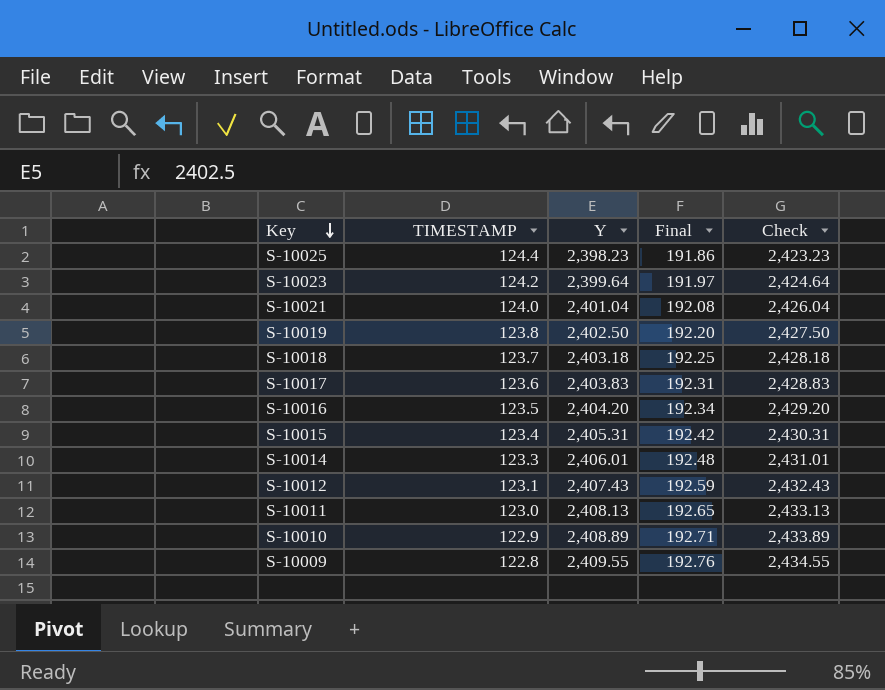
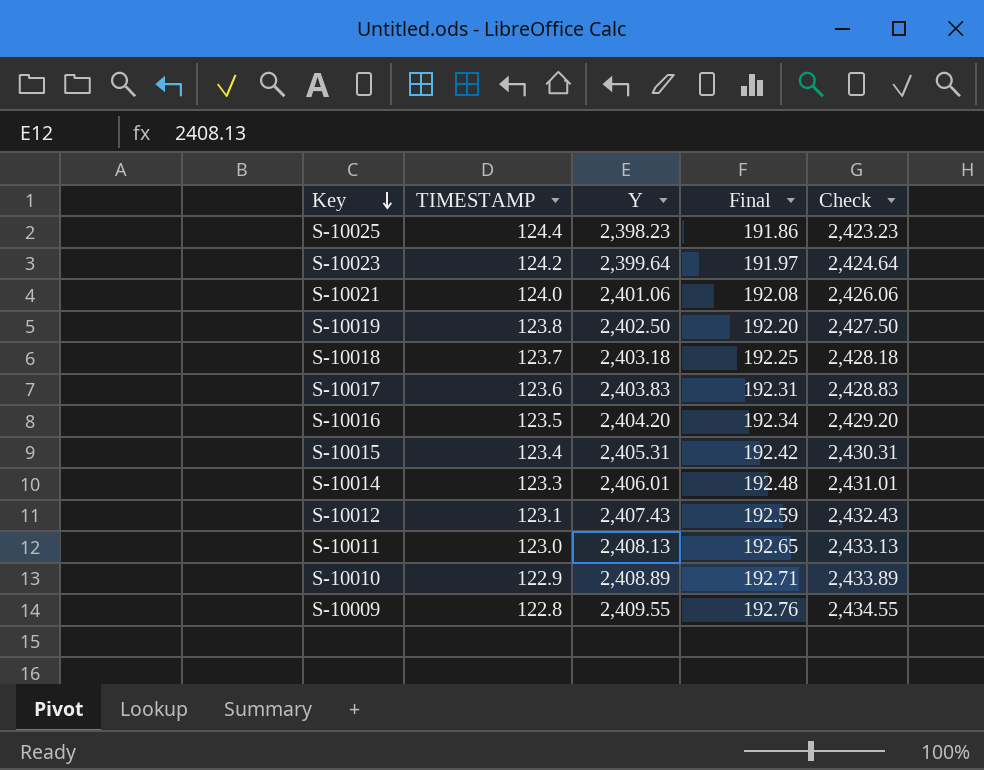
S-10021 | Y: 2,401.04 -> 2,401.06
S-10021 | Check: 2,426.04 -> 2,426.06

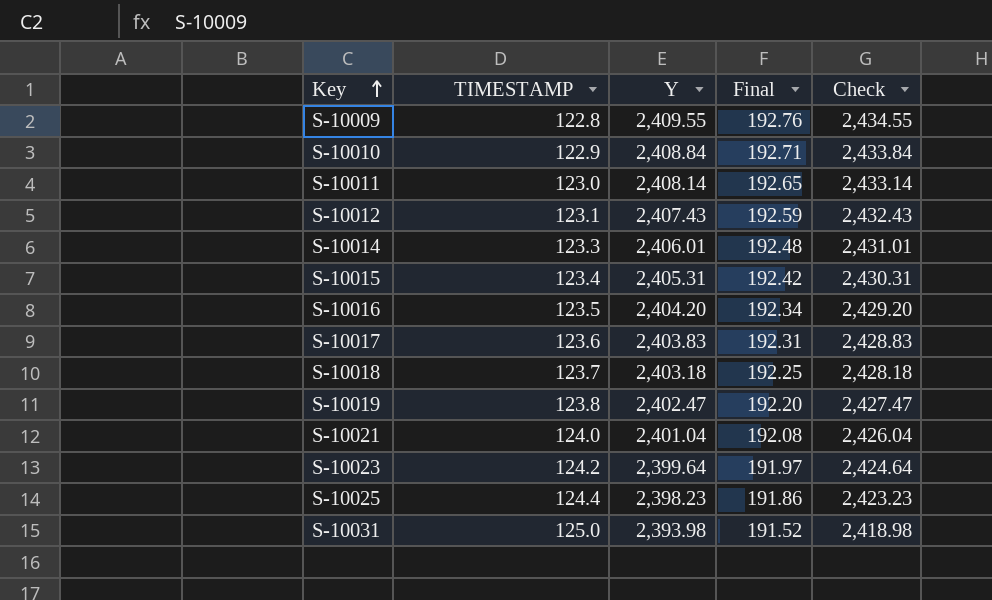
row order: Key descending -> Key ascending
S-10010 | Y: 2,408.89 -> 2,408.84
S-10010 | Check: 2,433.89 -> 2,433.84
S-10011 | Y: 2,408.13 -> 2,408.14
S-10011 | Check: 2,433.13 -> 2,433.14
S-10019 | Y: 2,402.50 -> 2,402.47
S-10019 | Check: 2,427.50 -> 2,427.47
S-10021 | Y: 2,401.06 -> 2,401.04
S-10021 | Check: 2,426.06 -> 2,426.04
row S-10031: none -> 125.0 | 2,393.98 | 191.52 | 2,418.98

